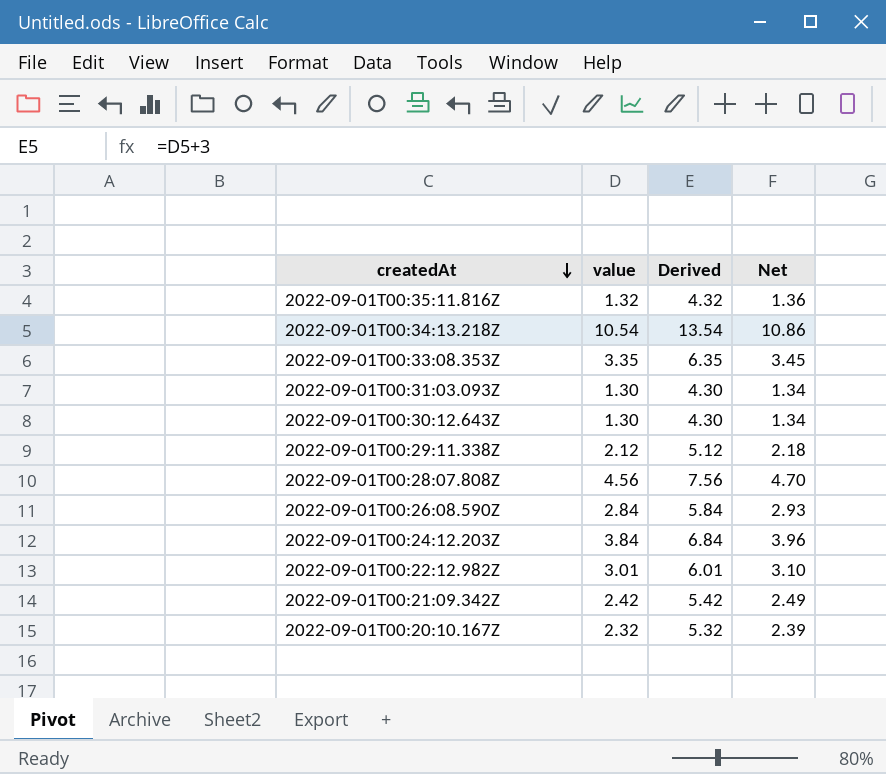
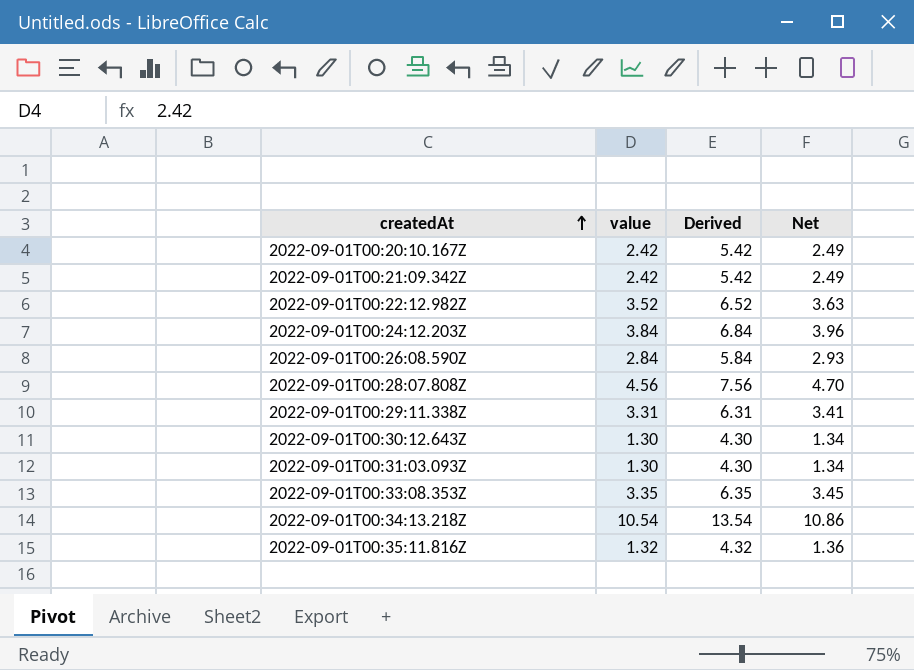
row order: createdAt descending -> createdAt ascending
2022-09-01T00:20:10.167Z | value: 2.32 -> 2.42
2022-09-01T00:20:10.167Z | Derived: 5.32 -> 5.42
2022-09-01T00:20:10.167Z | Net: 2.39 -> 2.49
2022-09-01T00:22:12.982Z | value: 3.01 -> 3.52
2022-09-01T00:22:12.982Z | Derived: 6.01 -> 6.52
2022-09-01T00:22:12.982Z | Net: 3.10 -> 3.63
2022-09-01T00:29:11.338Z | value: 2.12 -> 3.31
2022-09-01T00:29:11.338Z | Derived: 5.12 -> 6.31
2022-09-01T00:29:11.338Z | Net: 2.18 -> 3.41

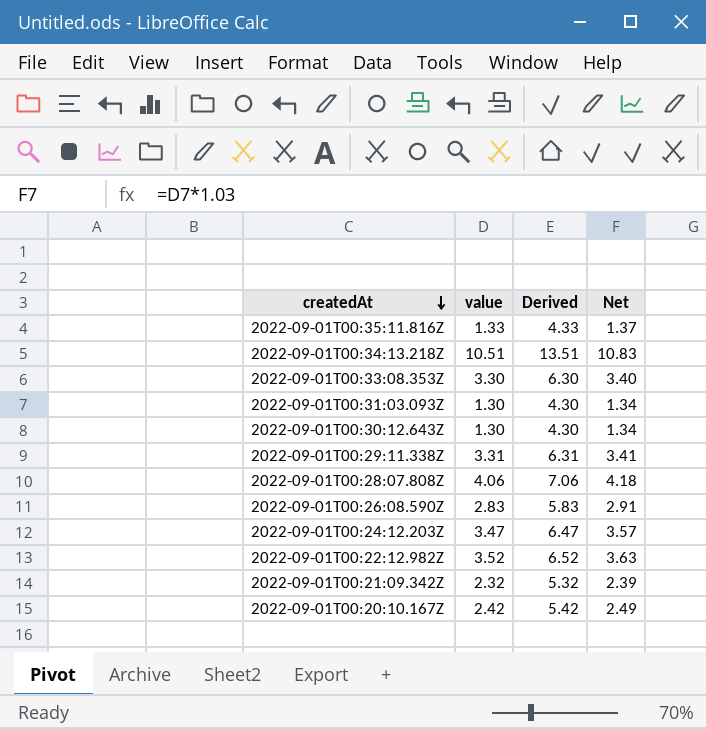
row order: createdAt ascending -> createdAt descending
2022-09-01T00:35:11.816Z | value: 1.32 -> 1.33
2022-09-01T00:35:11.816Z | Derived: 4.32 -> 4.33
2022-09-01T00:35:11.816Z | Net: 1.36 -> 1.37
2022-09-01T00:34:13.218Z | value: 10.54 -> 10.51
2022-09-01T00:34:13.218Z | Derived: 13.54 -> 13.51
2022-09-01T00:34:13.218Z | Net: 10.86 -> 10.83
2022-09-01T00:33:08.353Z | value: 3.35 -> 3.30
2022-09-01T00:33:08.353Z | Derived: 6.35 -> 6.30
2022-09-01T00:33:08.353Z | Net: 3.45 -> 3.40
2022-09-01T00:28:07.808Z | value: 4.56 -> 4.06
2022-09-01T00:28:07.808Z | Derived: 7.56 -> 7.06
2022-09-01T00:28:07.808Z | Net: 4.70 -> 4.18
2022-09-01T00:26:08.590Z | value: 2.84 -> 2.83
2022-09-01T00:26:08.590Z | Derived: 5.84 -> 5.83
2022-09-01T00:26:08.590Z | Net: 2.93 -> 2.91
2022-09-01T00:24:12.203Z | value: 3.84 -> 3.47
2022-09-01T00:24:12.203Z | Derived: 6.84 -> 6.47
2022-09-01T00:24:12.203Z | Net: 3.96 -> 3.57
2022-09-01T00:21:09.342Z | value: 2.42 -> 2.32
2022-09-01T00:21:09.342Z | Derived: 5.42 -> 5.32
2022-09-01T00:21:09.342Z | Net: 2.49 -> 2.39

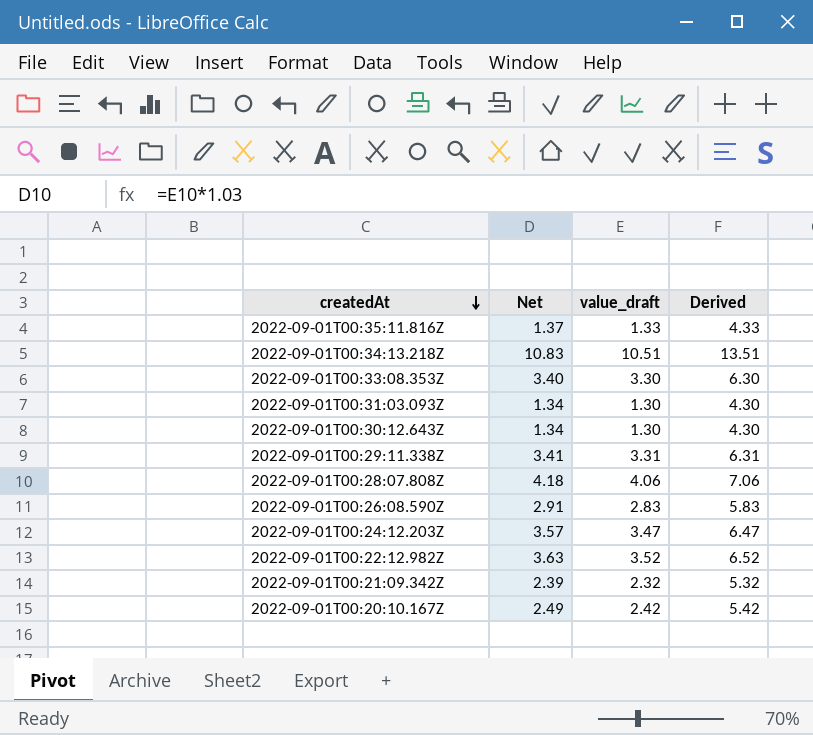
column Net | position: 4 -> 2
column name: value -> value_draft

